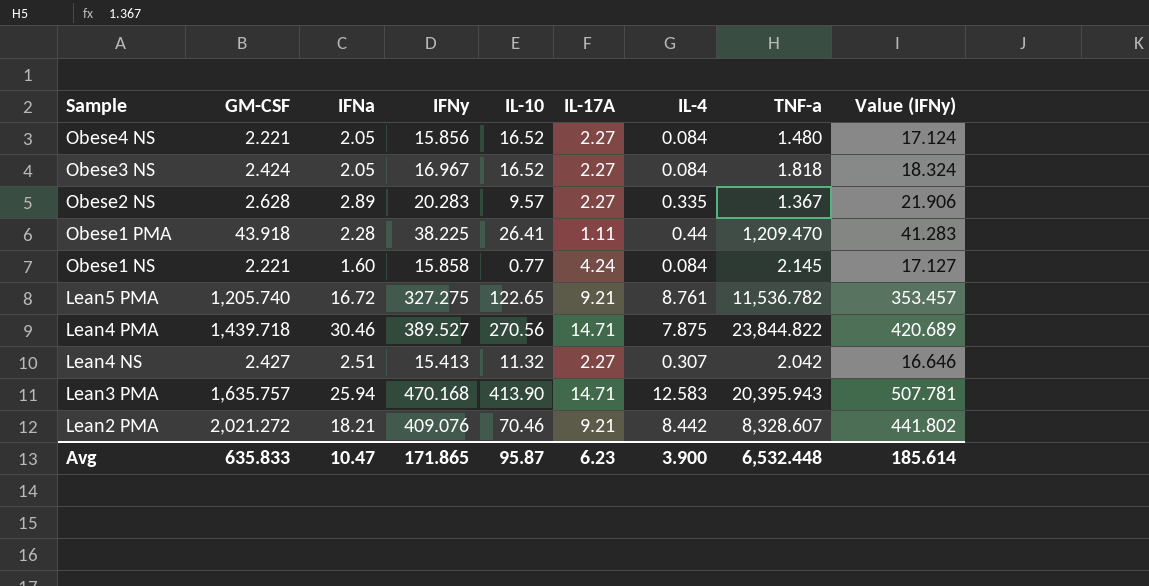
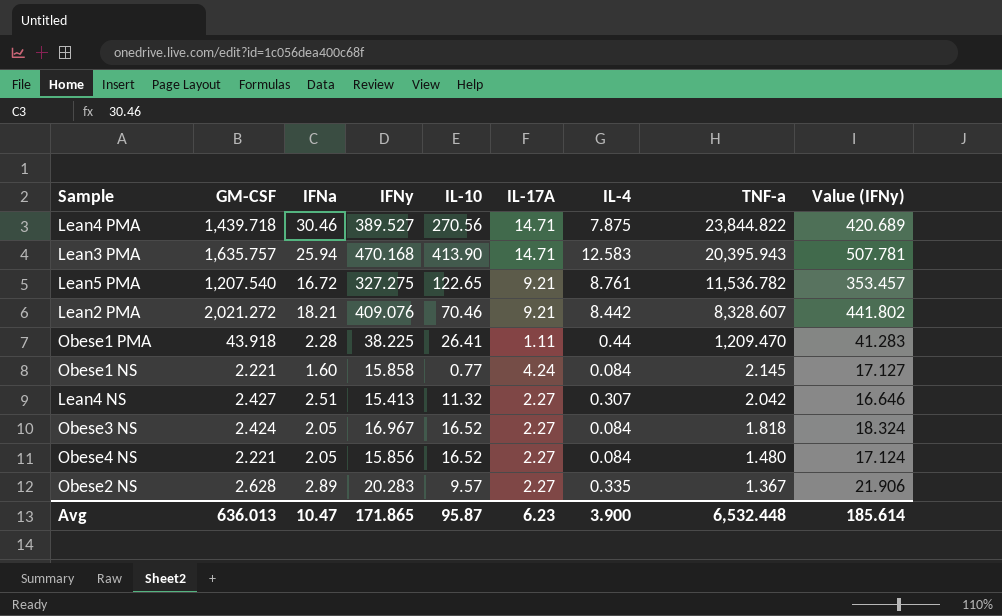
row order: Sample descending -> TNF-a descending
Lean5 PMA | GM-CSF: 1,205.740 -> 1,207.540
Avg | GM-CSF: 635.833 -> 636.013

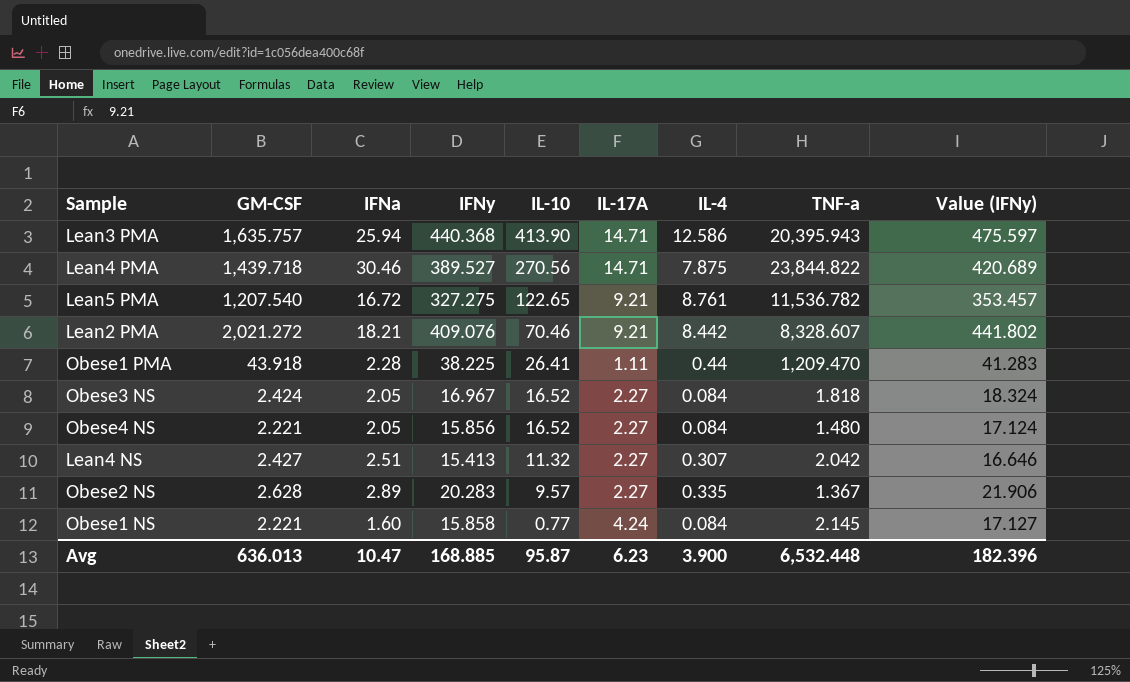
row order: TNF-a descending -> IL-10 descending
Lean3 PMA | IFNy: 470.168 -> 440.368
Lean3 PMA | IL-4: 12.583 -> 12.586
Lean3 PMA | Value (IFNy): 507.781 -> 475.597
Avg | IFNy: 171.865 -> 168.885
Avg | Value (IFNy): 185.614 -> 182.396

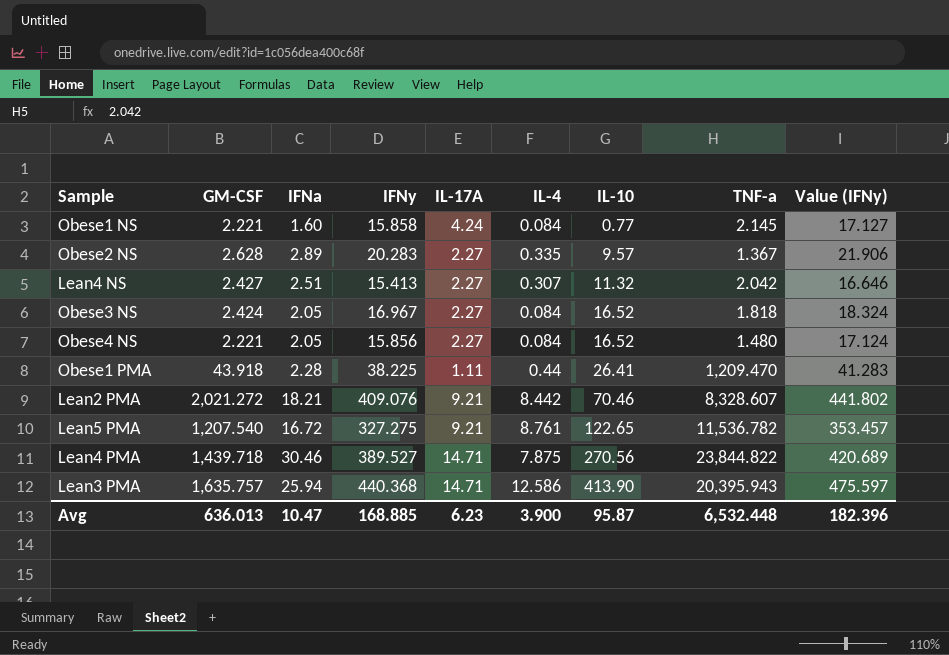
row order: IL-10 descending -> IL-10 ascending
column IL-10 | position: 5 -> 7

